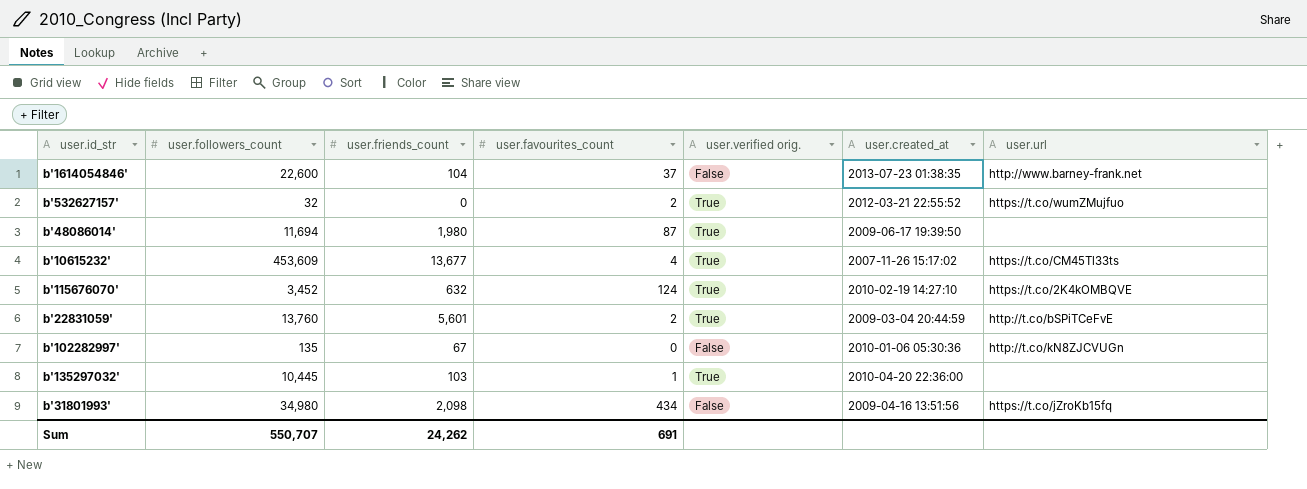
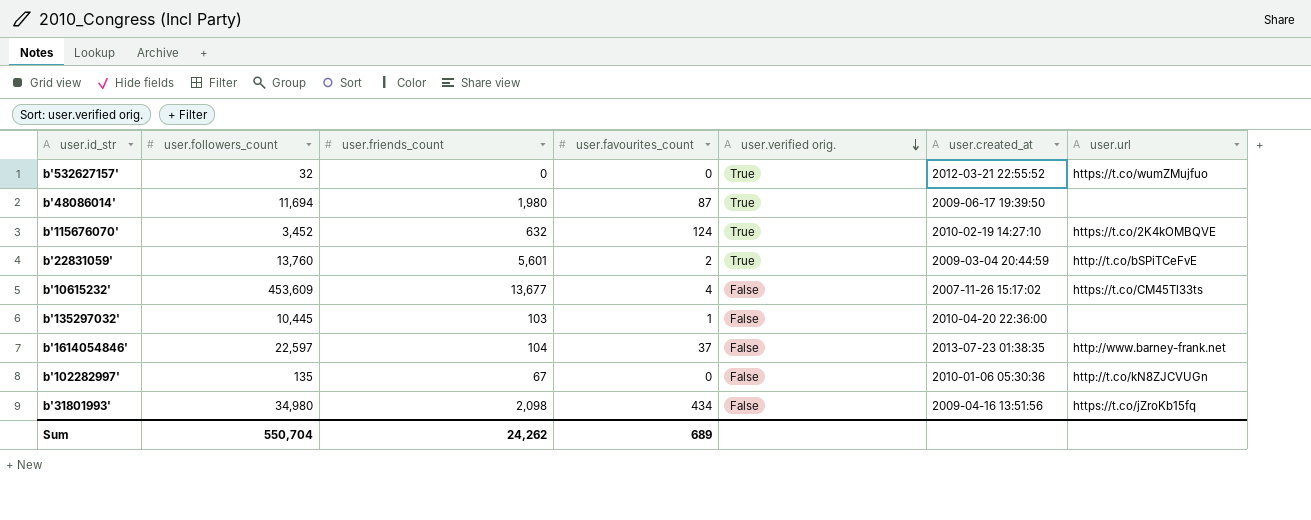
row order: none -> user.verified orig. descending
b'532627157' | user.favourites_count: 2 -> 0
b'10615232' | user.verified orig.: True -> False
b'135297032' | user.verified orig.: True -> False
b'1614054846' | user.followers_count: 22,600 -> 22,597
Sum | user.followers_count: 550,707 -> 550,704
Sum | user.favourites_count: 691 -> 689

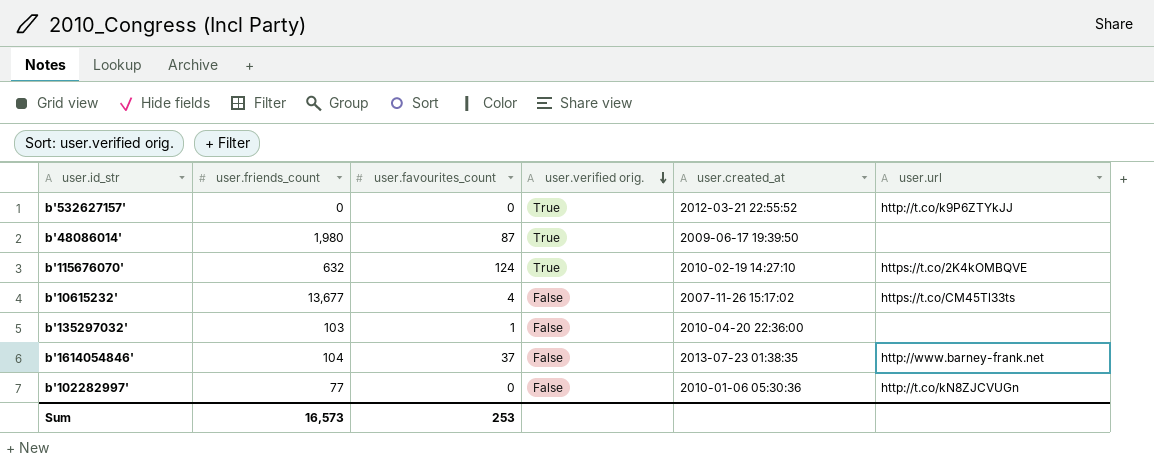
column user.followers_count | position: 2 -> none
row b'22831059': 13,760 | 5,601 | 2 | True | 2009-03-04 20:44:59 | http://t.co/bSPiTCeFvE -> none
row b'31801993': 34,980 | 2,098 | 434 | False | 2009-04-16 13:51:56 | https://t.co/jZroKb15fq -> none
b'532627157' | user.url: https://t.co/wumZMujfuo -> http://t.co/k9P6ZTYkJJ
b'102282997' | user.friends_count: 67 -> 77
Sum | user.friends_count: 24,262 -> 16,573
Sum | user.favourites_count: 689 -> 253

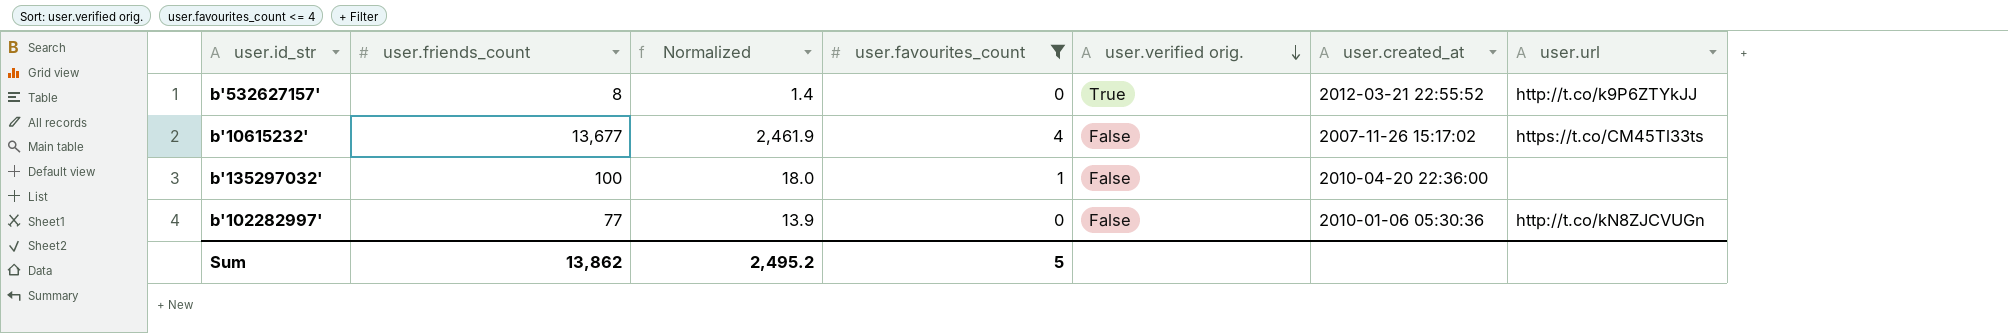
filter: none -> user.favourites_count <= 4
column Normalized | formula: none -> [user.friends_count] * 0.18
b'532627157' | user.friends_count: 0 -> 8
b'135297032' | user.friends_count: 103 -> 100
Sum | user.friends_count: 16,573 -> 13,862
Sum | user.favourites_count: 253 -> 5

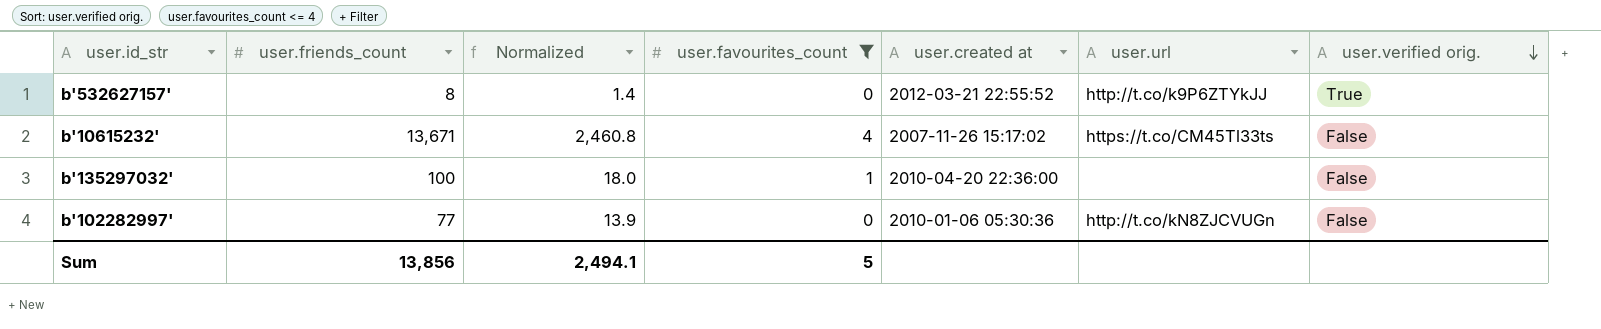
column name: user.created_at -> user.created at
column user.verified orig. | position: 5 -> 7
b'10615232' | user.friends_count: 13,677 -> 13,671
b'10615232' | Normalized: 2,461.9 -> 2,460.8
Sum | user.friends_count: 13,862 -> 13,856
Sum | Normalized: 2,495.2 -> 2,494.1

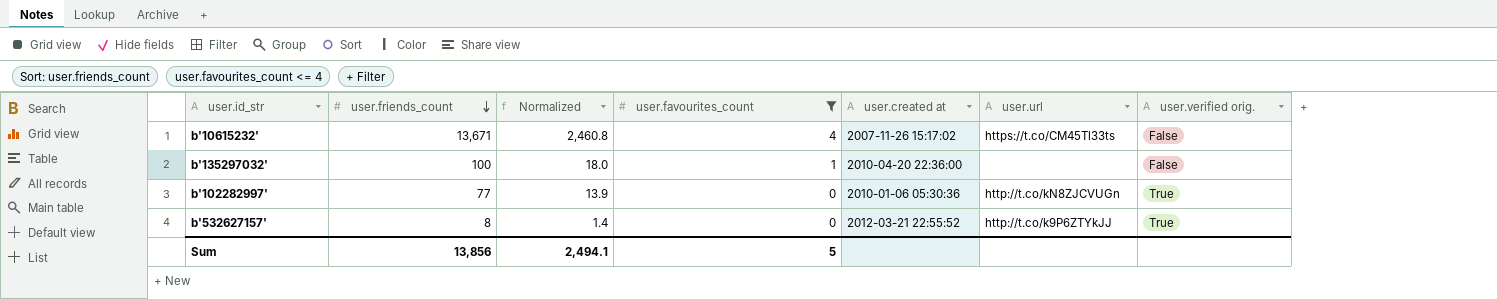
row order: user.verified orig. descending -> user.friends_count descending
b'102282997' | user.verified orig.: False -> True

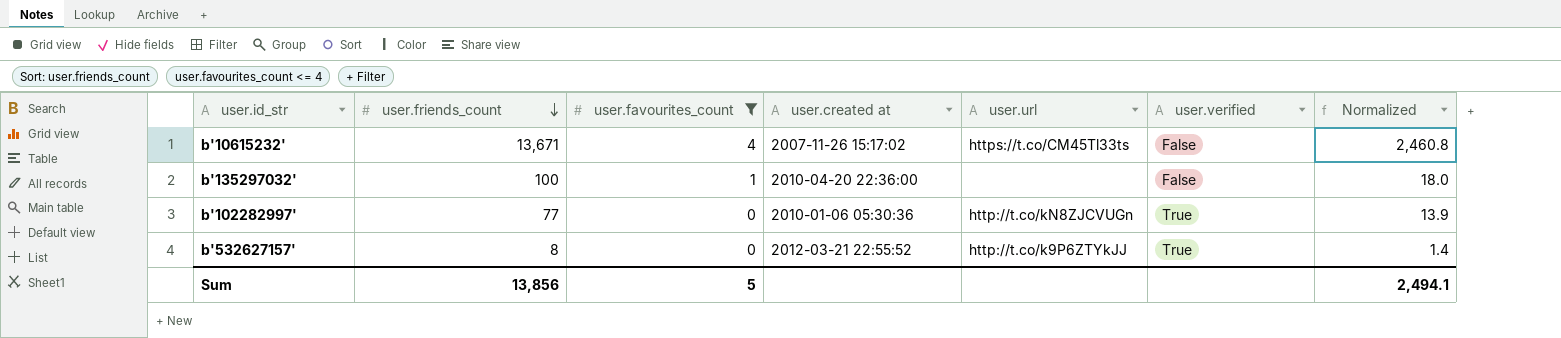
column name: user.verified orig. -> user.verified
column Normalized | position: 3 -> 7

